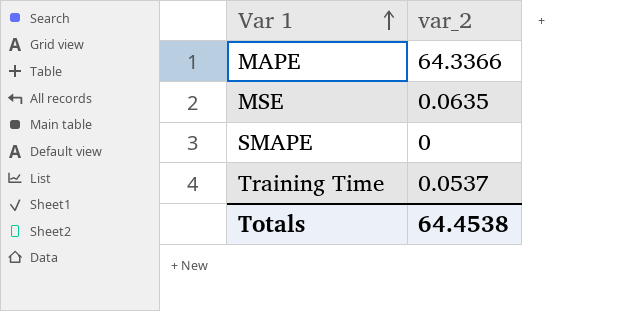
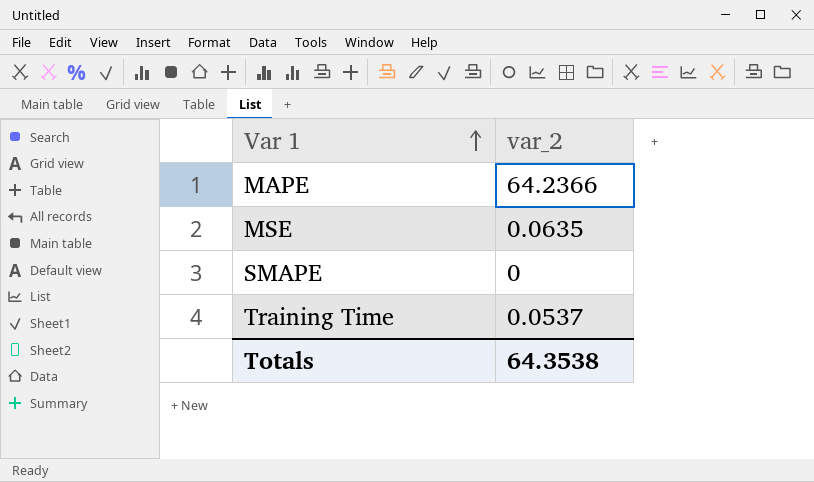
MAPE | var_2: 64.3366 -> 64.2366
Totals | var_2: 64.4538 -> 64.3538

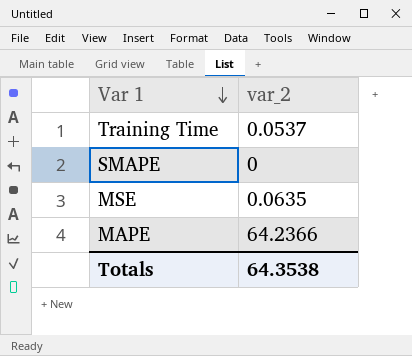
row order: Var 1 ascending -> Var 1 descending

